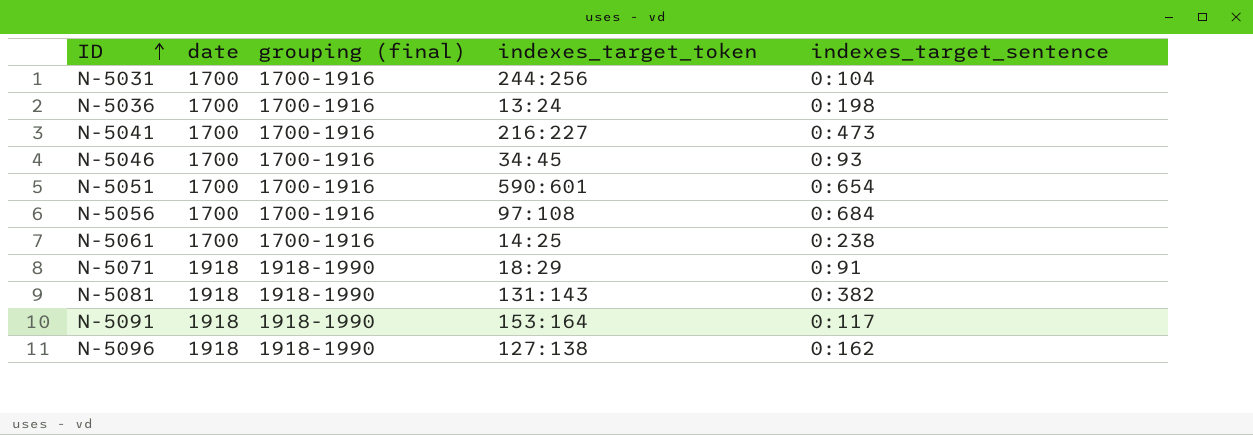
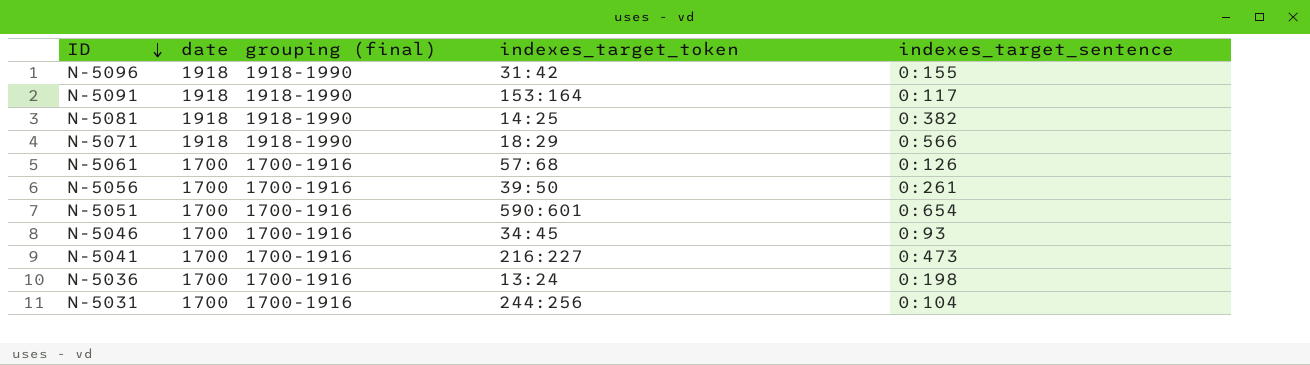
row order: ID ascending -> ID descending
N-5096 | indexes_target_token: 127:138 -> 31:42
N-5096 | indexes_target_sentence: 0:162 -> 0:155
N-5081 | indexes_target_token: 131:143 -> 14:25
N-5071 | indexes_target_sentence: 0:91 -> 0:566
N-5061 | indexes_target_token: 14:25 -> 57:68
N-5061 | indexes_target_sentence: 0:238 -> 0:126
N-5056 | indexes_target_token: 97:108 -> 39:50
N-5056 | indexes_target_sentence: 0:684 -> 0:261

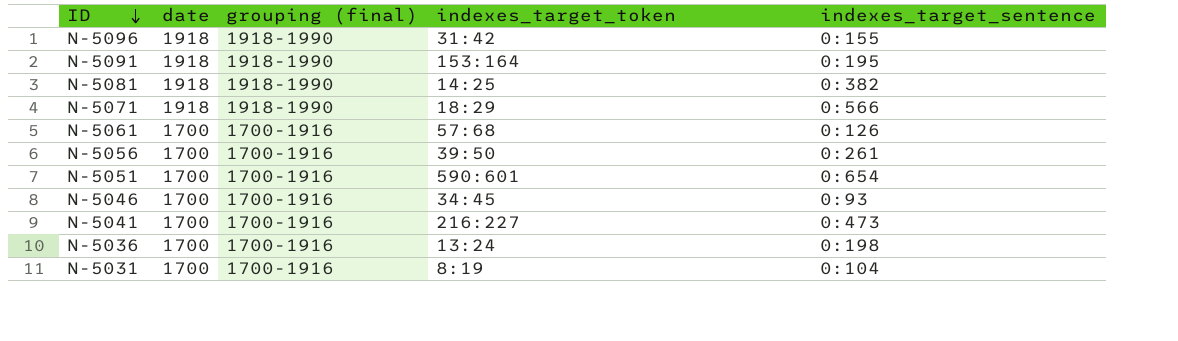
N-5091 | indexes_target_sentence: 0:117 -> 0:195
N-5031 | indexes_target_token: 244:256 -> 8:19

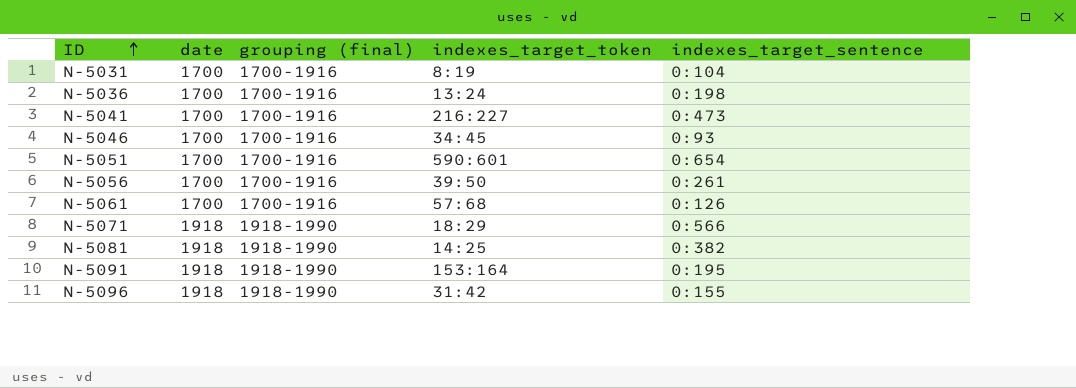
row order: ID descending -> ID ascending

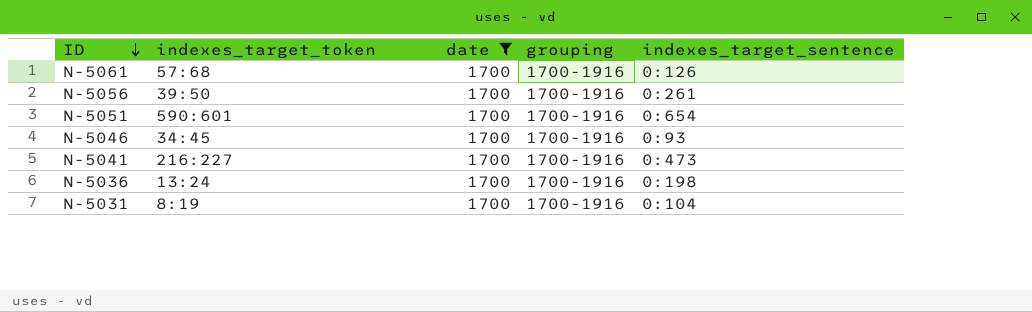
filter: none -> date = 1700
row order: ID ascending -> ID descending
column indexes_target_token | position: 4 -> 2
column name: grouping (final) -> grouping

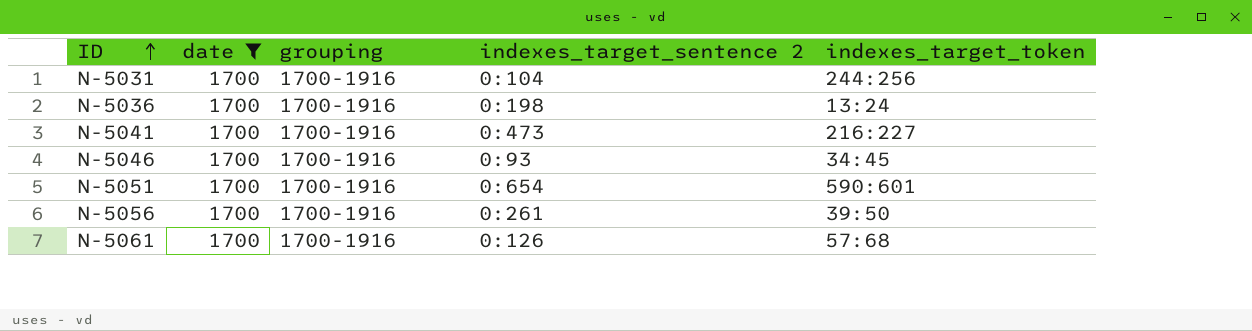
row order: ID descending -> ID ascending
column name: indexes_target_sentence -> indexes_target_sentence 2
column indexes_target_token | position: 2 -> 5
N-5031 | indexes_target_token: 8:19 -> 244:256

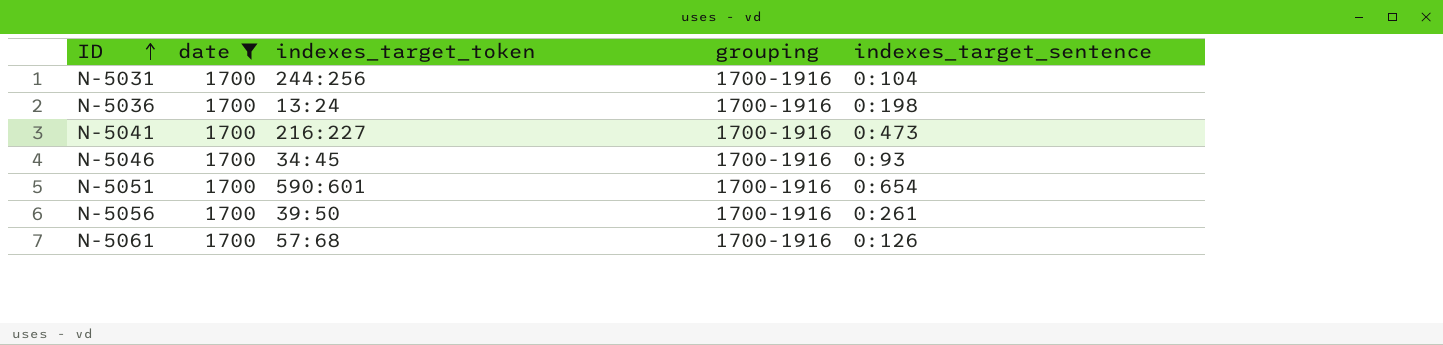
column indexes_target_token | position: 5 -> 3
column name: indexes_target_sentence 2 -> indexes_target_sentence

